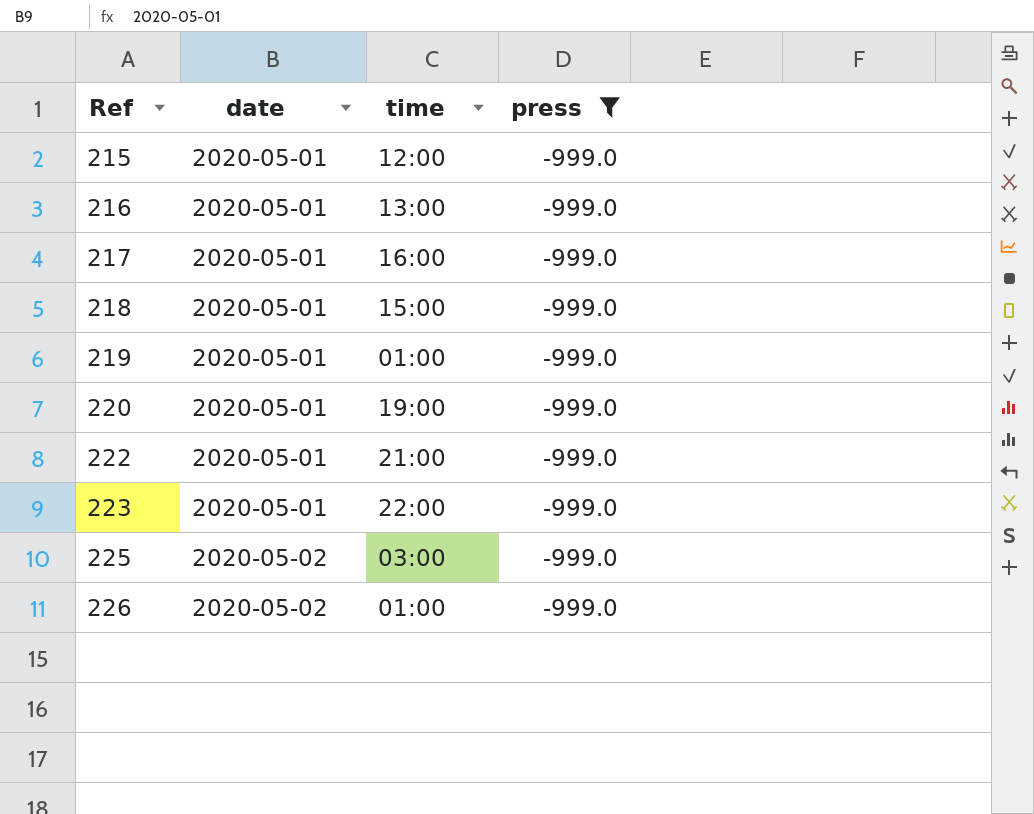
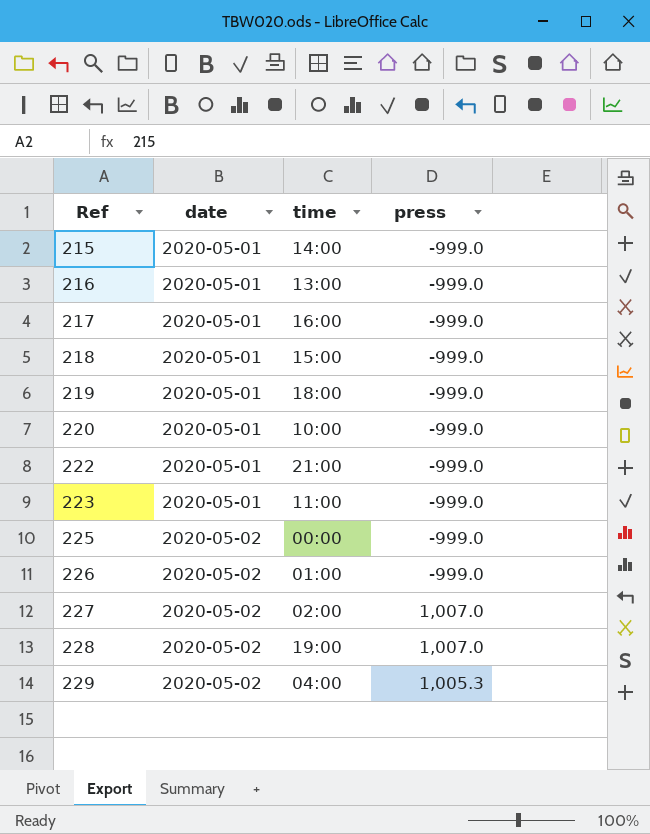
filter: press = -999.0 -> none
215 | time: 12:00 -> 14:00
219 | time: 01:00 -> 18:00
220 | time: 19:00 -> 10:00
223 | time: 22:00 -> 11:00
225 | time: 03:00 -> 00:00

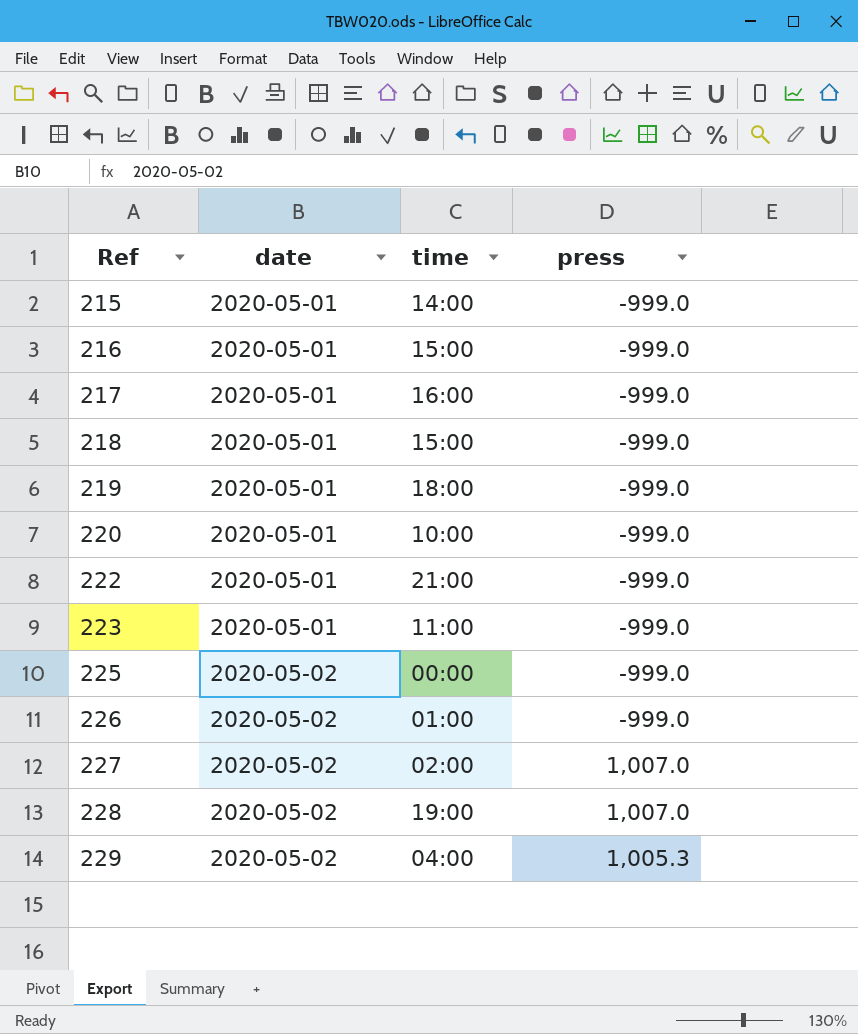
216 | time: 13:00 -> 15:00

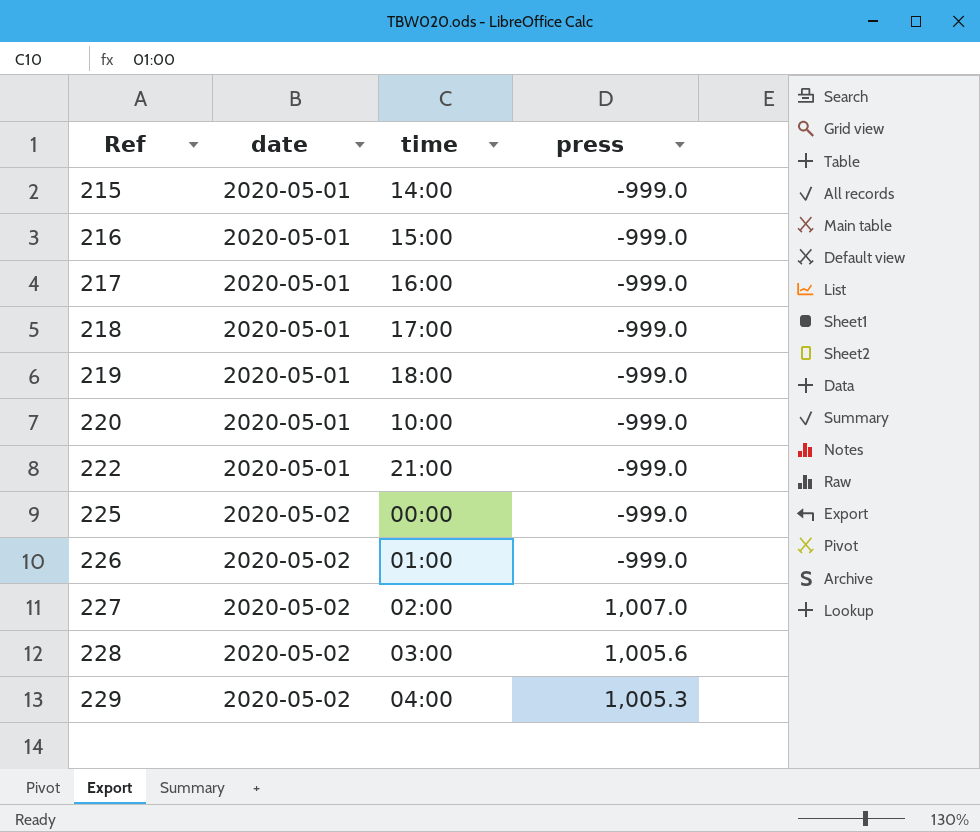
row 223: 2020-05-01 | 11:00 | -999.0 -> none
218 | time: 15:00 -> 17:00
228 | time: 19:00 -> 03:00
228 | press: 1,007.0 -> 1,005.6

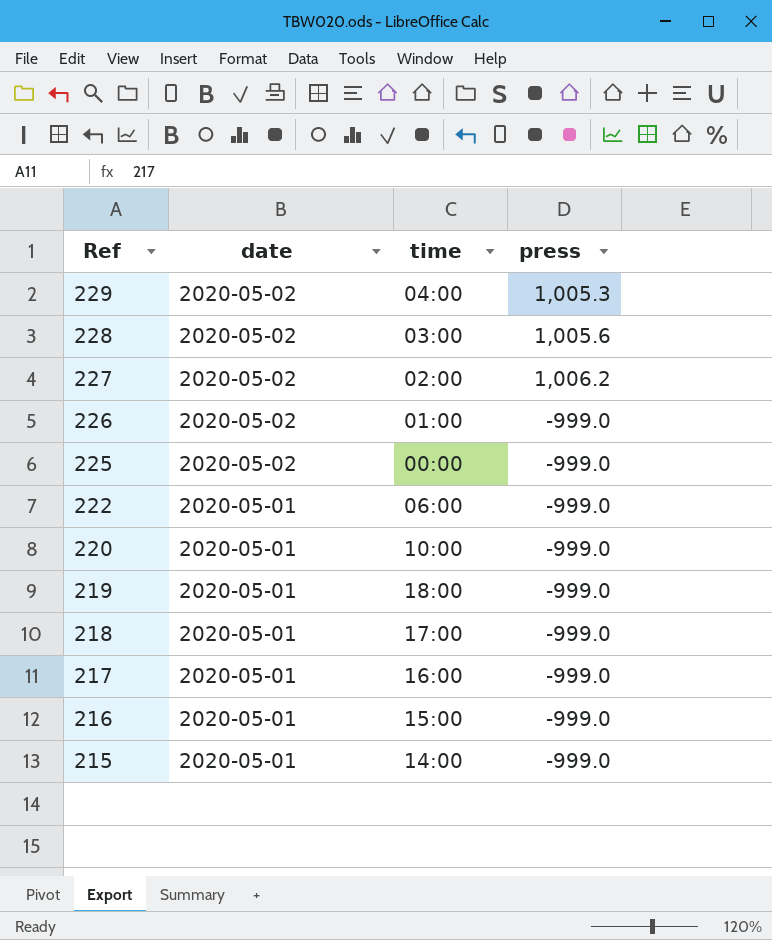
row order: Ref ascending -> Ref descending
227 | press: 1,007.0 -> 1,006.2
222 | time: 21:00 -> 06:00

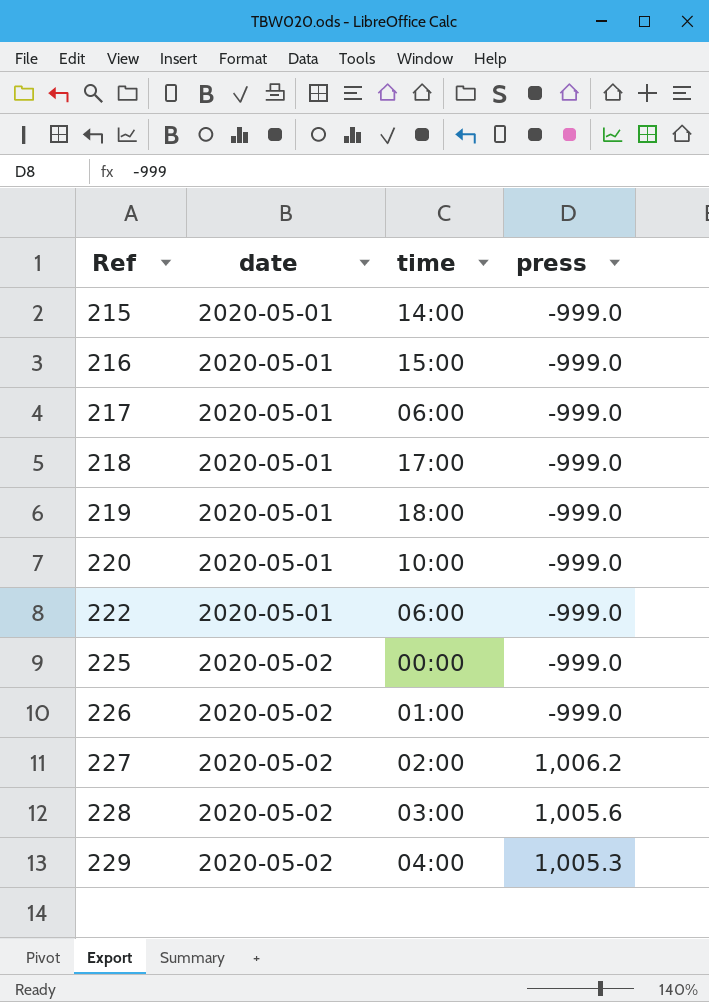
row order: Ref descending -> Ref ascending
217 | time: 16:00 -> 06:00

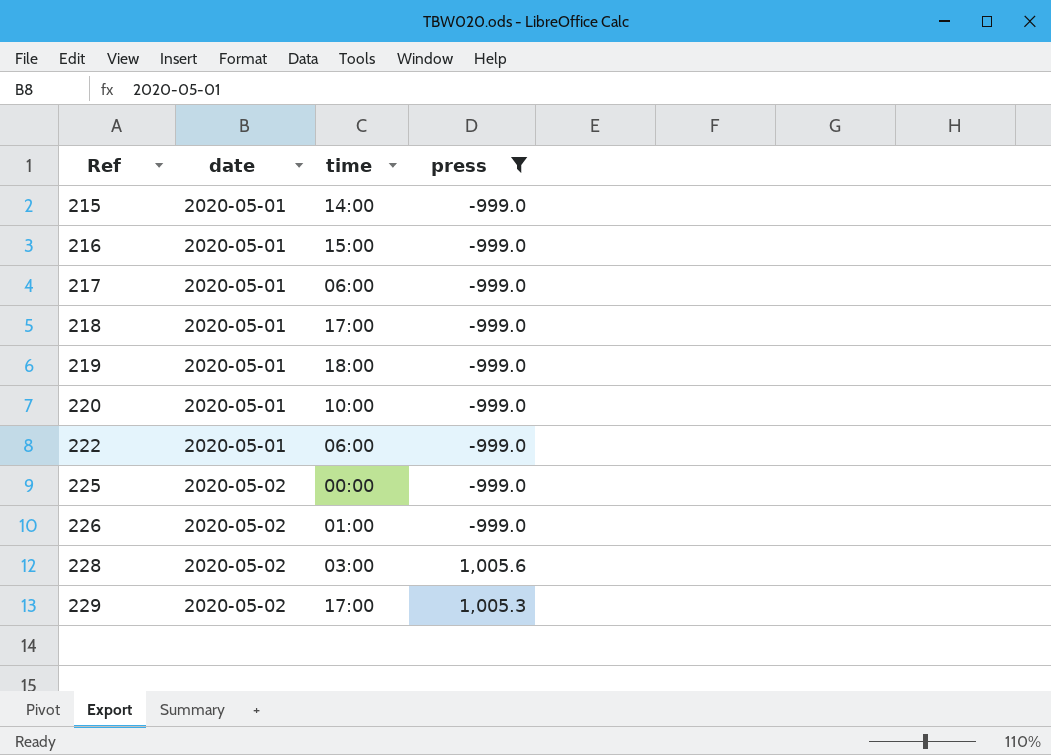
filter: none -> press != 1,006.2
229 | time: 04:00 -> 17:00

